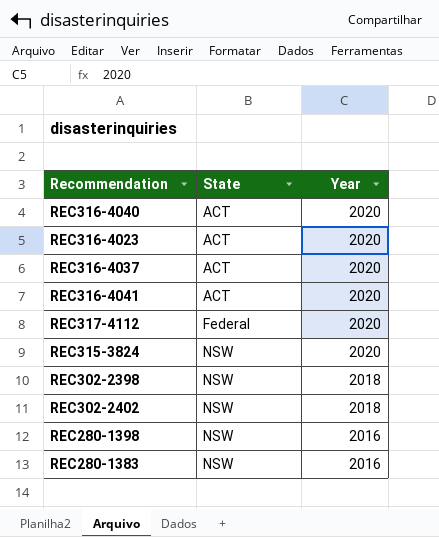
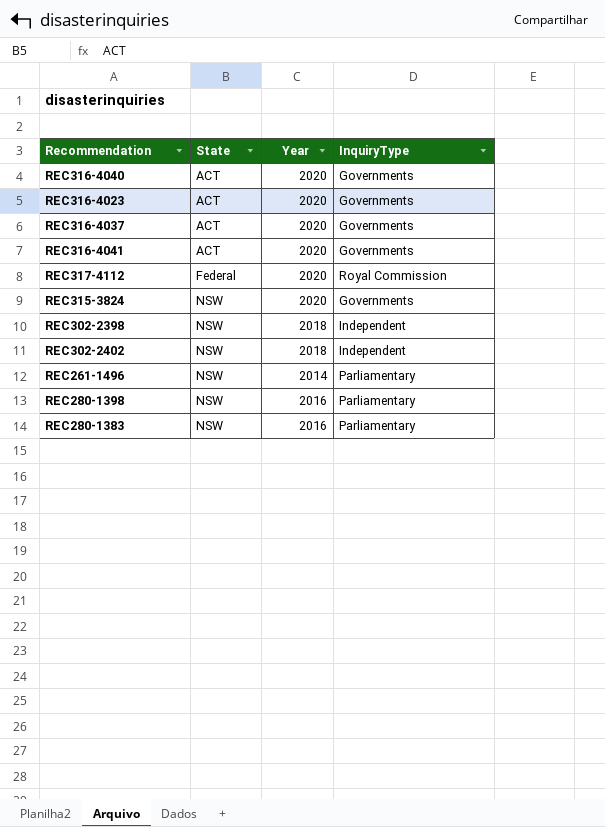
column InquiryType | position: none -> 4
row REC261-1496: none -> NSW | 2014 | Parliamentary

